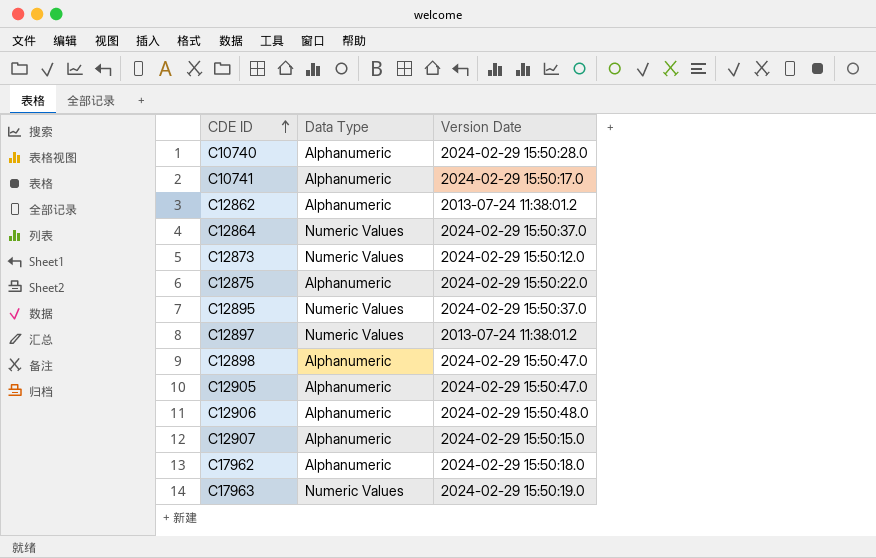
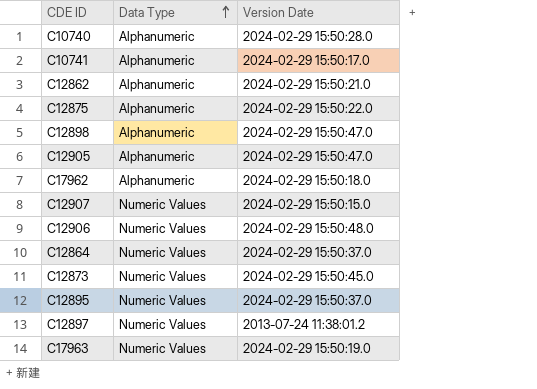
row order: CDE ID ascending -> Data Type ascending
C12862 | Version Date: 2013-07-24 11:38:01.2 -> 2024-02-29 15:50:21.0
C12907 | Data Type: Alphanumeric -> Numeric Values
C12906 | Data Type: Alphanumeric -> Numeric Values
C12873 | Version Date: 2024-02-29 15:50:12.0 -> 2024-02-29 15:50:45.0

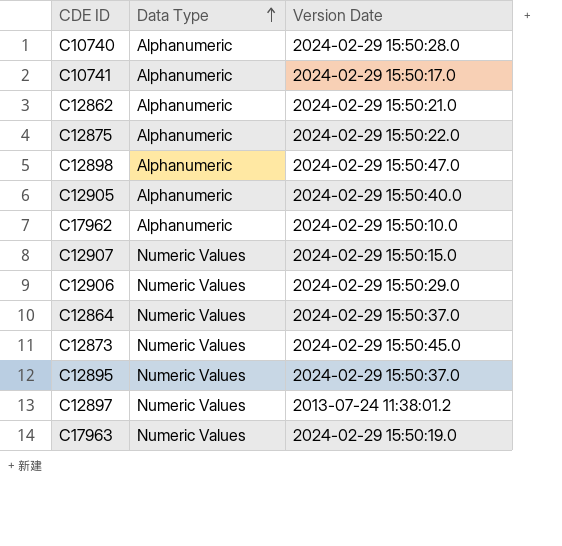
C12905 | Version Date: 2024-02-29 15:50:47.0 -> 2024-02-29 15:50:40.0
C17962 | Version Date: 2024-02-29 15:50:18.0 -> 2024-02-29 15:50:10.0
C12906 | Version Date: 2024-02-29 15:50:48.0 -> 2024-02-29 15:50:29.0

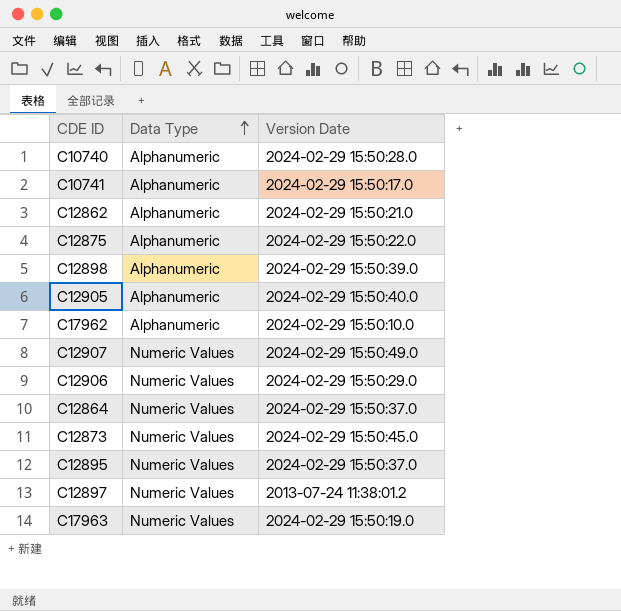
C12898 | Version Date: 2024-02-29 15:50:47.0 -> 2024-02-29 15:50:39.0
C12907 | Version Date: 2024-02-29 15:50:15.0 -> 2024-02-29 15:50:49.0

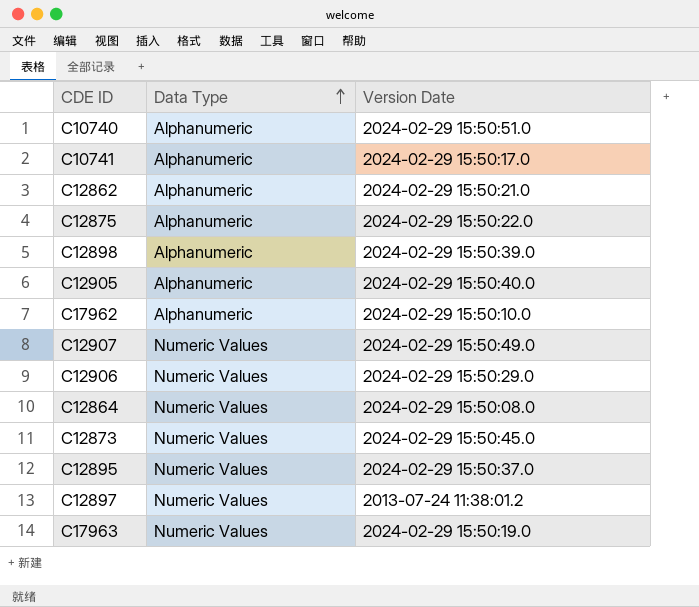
C10740 | Version Date: 2024-02-29 15:50:28.0 -> 2024-02-29 15:50:51.0
C12864 | Version Date: 2024-02-29 15:50:37.0 -> 2024-02-29 15:50:08.0

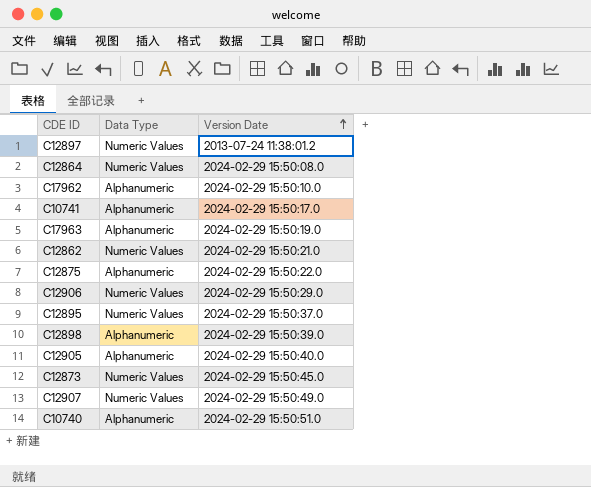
row order: Data Type ascending -> Version Date ascending
C17963 | Data Type: Numeric Values -> Alphanumeric
C12862 | Data Type: Alphanumeric -> Numeric Values

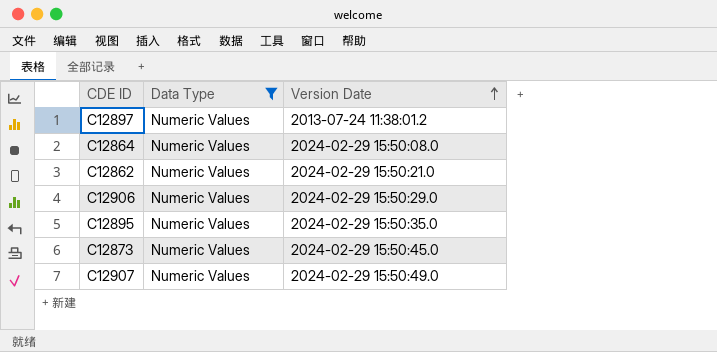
filter: none -> Data Type = Numeric Values
C12895 | Version Date: 2024-02-29 15:50:37.0 -> 2024-02-29 15:50:35.0

